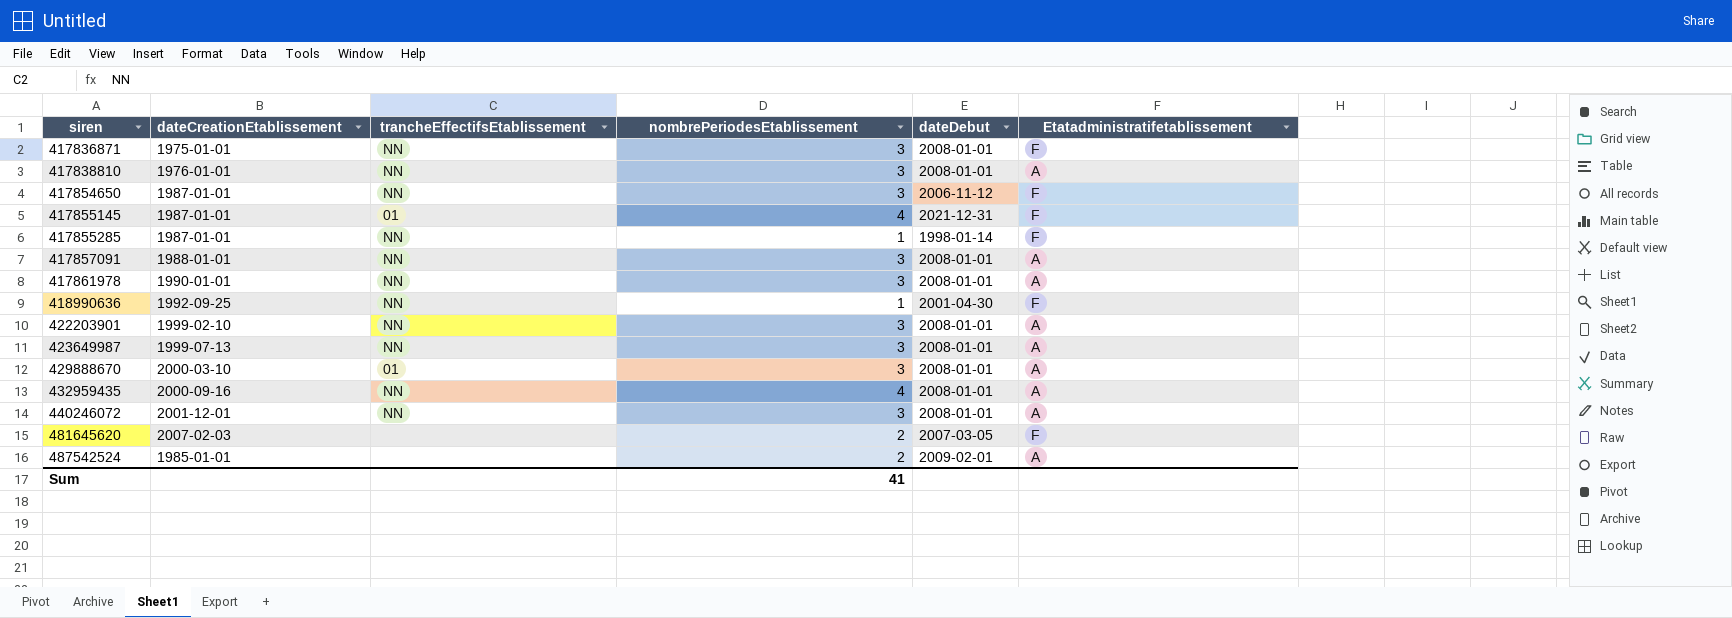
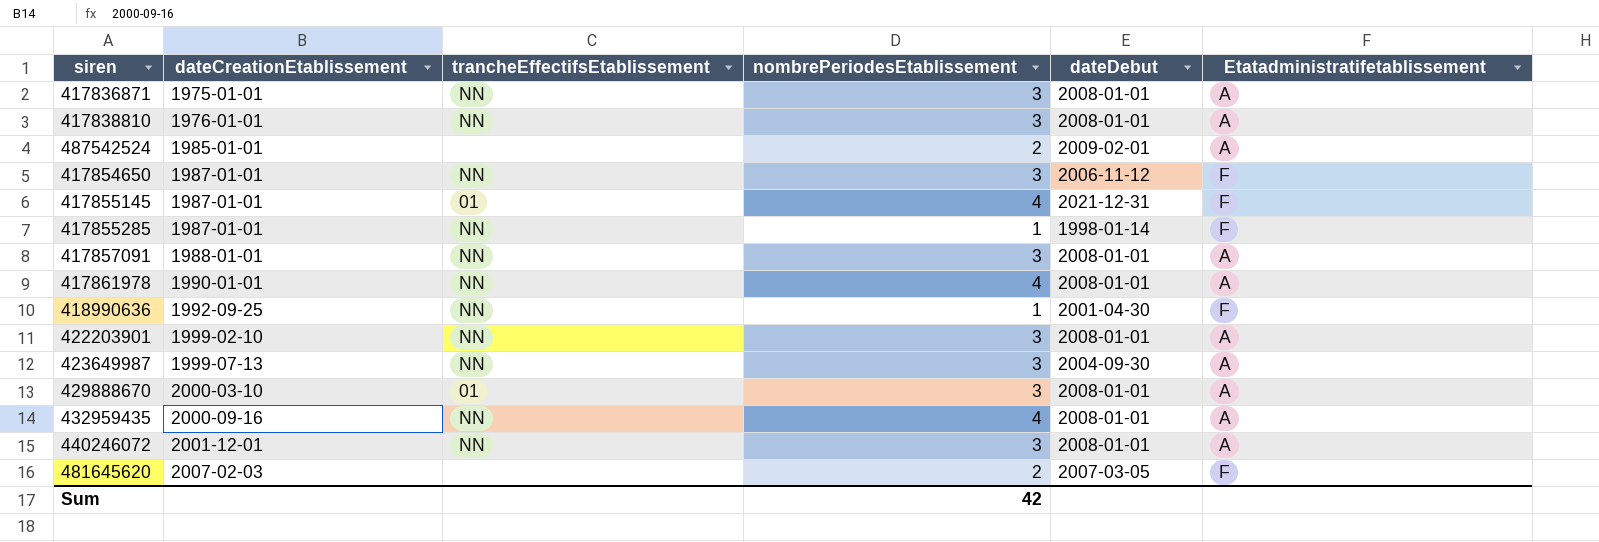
row order: siren ascending -> dateCreationEtablissement ascending
417836871 | Etatadministratifetablissement: F -> A
417861978 | nombrePeriodesEtablissement: 3 -> 4
423649987 | dateDebut: 2008-01-01 -> 2004-09-30
Sum | nombrePeriodesEtablissement: 41 -> 42

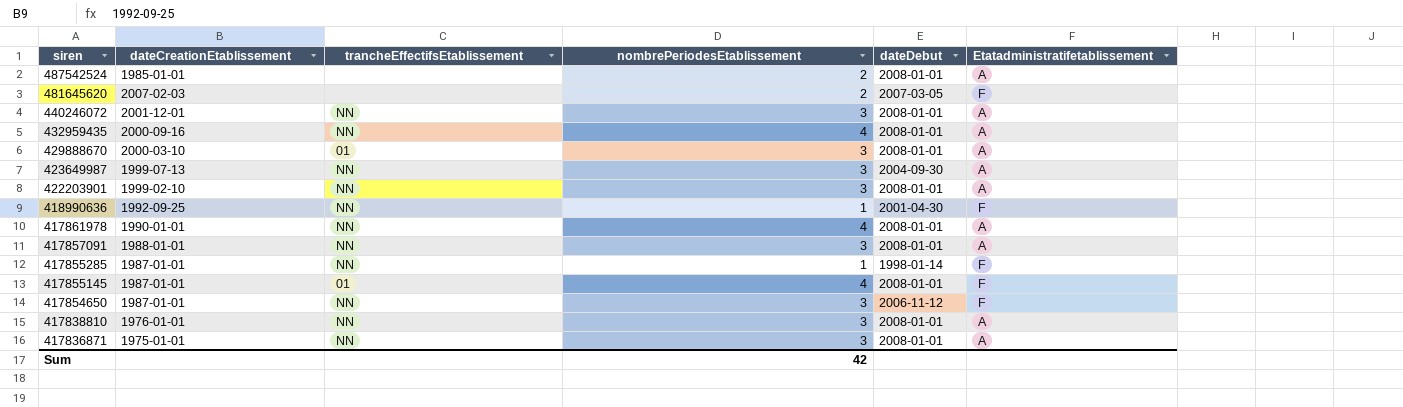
row order: dateCreationEtablissement ascending -> siren descending
487542524 | dateDebut: 2009-02-01 -> 2008-01-01
417855145 | dateDebut: 2021-12-31 -> 2008-01-01

